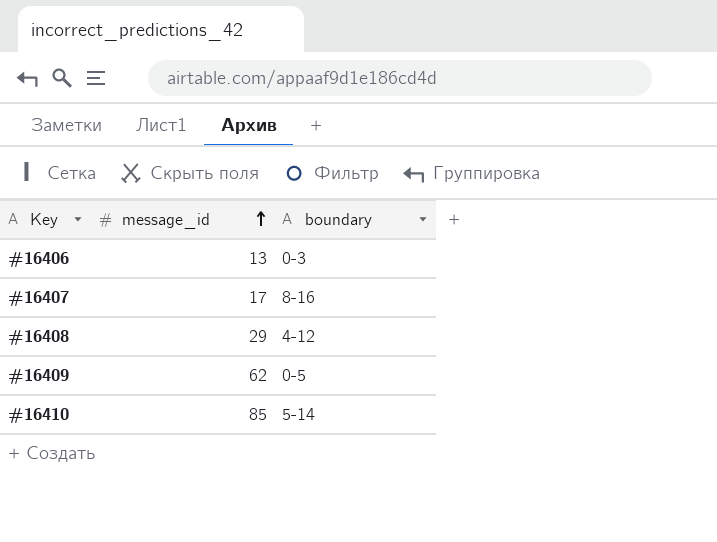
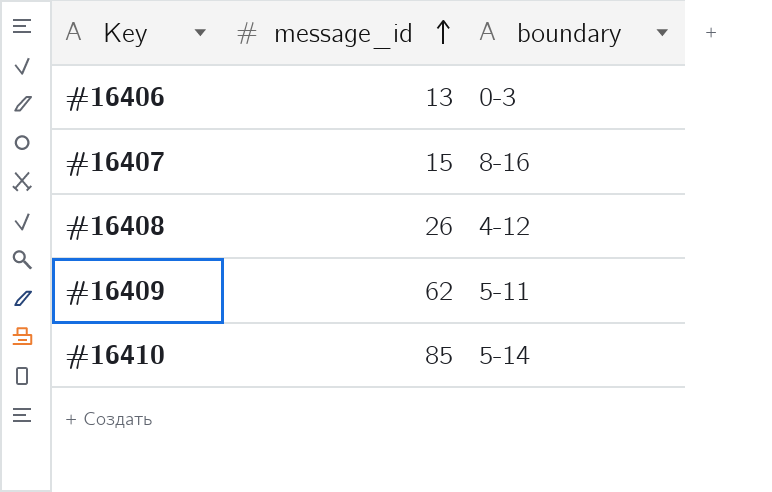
#16407 | message_id: 17 -> 15
#16408 | message_id: 29 -> 26
#16409 | boundary: 0-5 -> 5-11

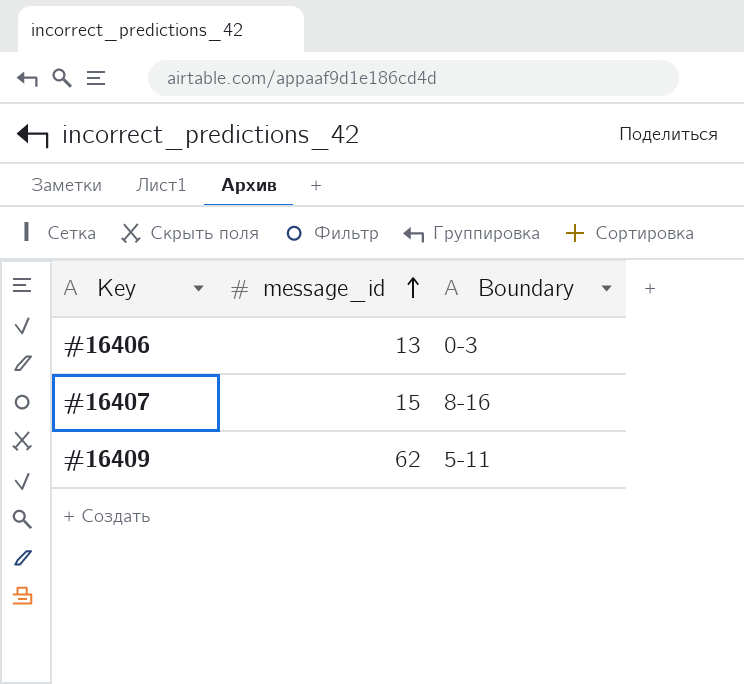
column name: boundary -> Boundary
row #16408: 26 | 4-12 -> none
row #16410: 85 | 5-14 -> none

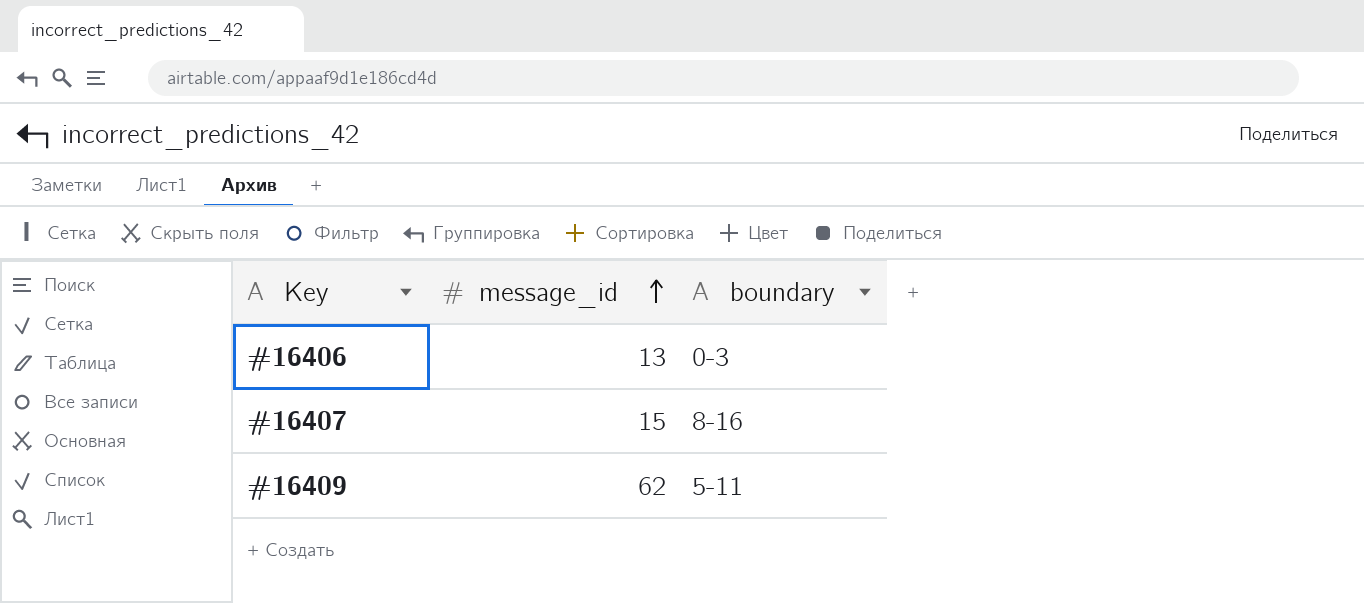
column name: Boundary -> boundary

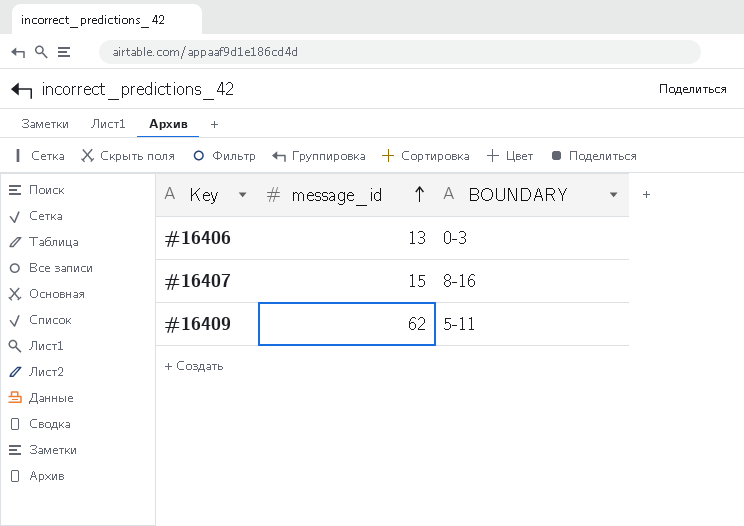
column name: boundary -> BOUNDARY

